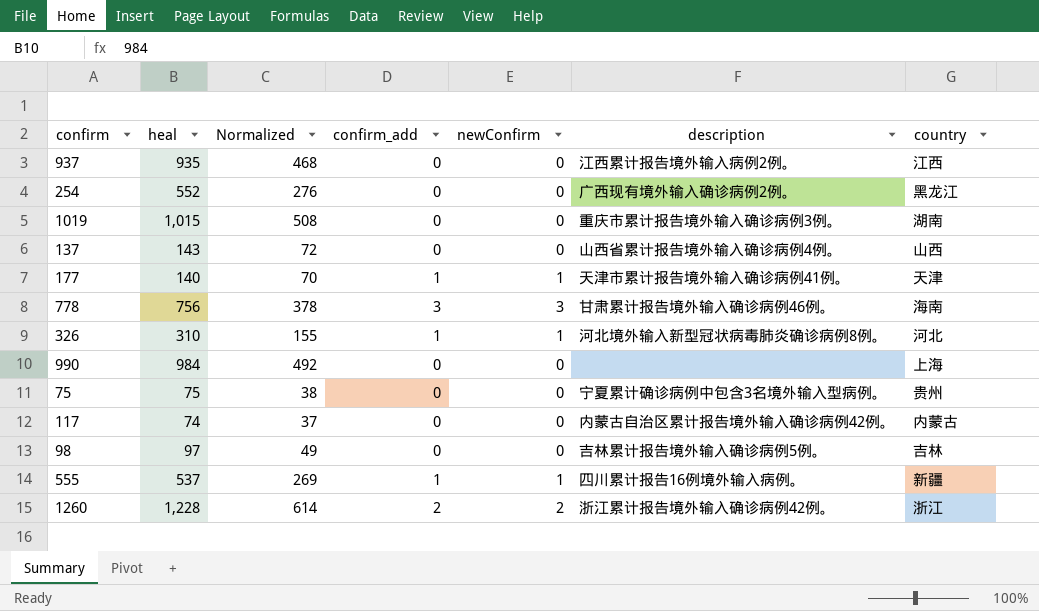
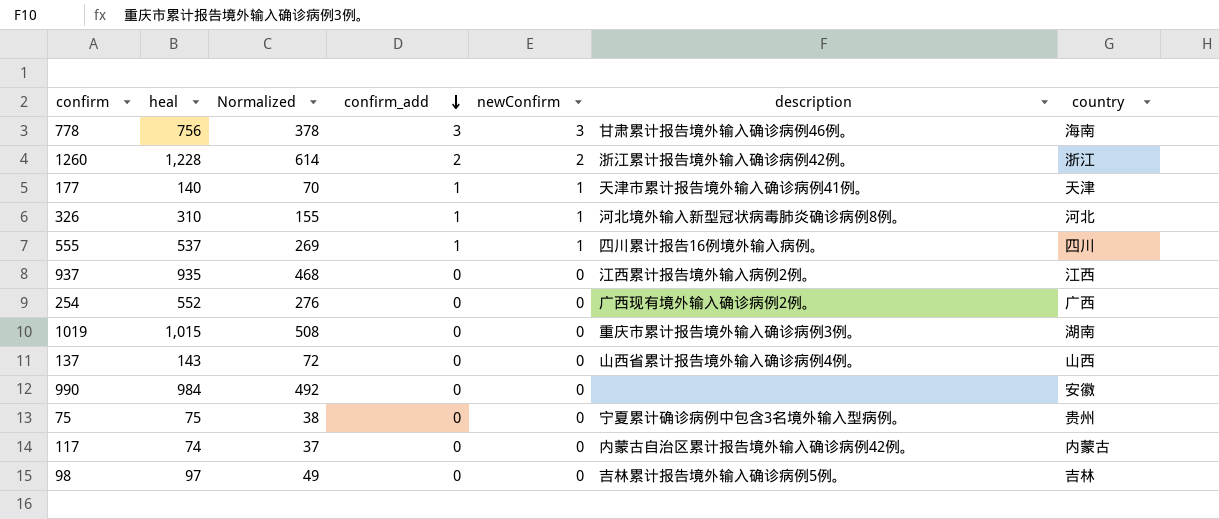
row order: none -> confirm_add descending
555 | country: 新疆 -> 四川
254 | country: 黑龙江 -> 广西
990 | country: 上海 -> 安徽

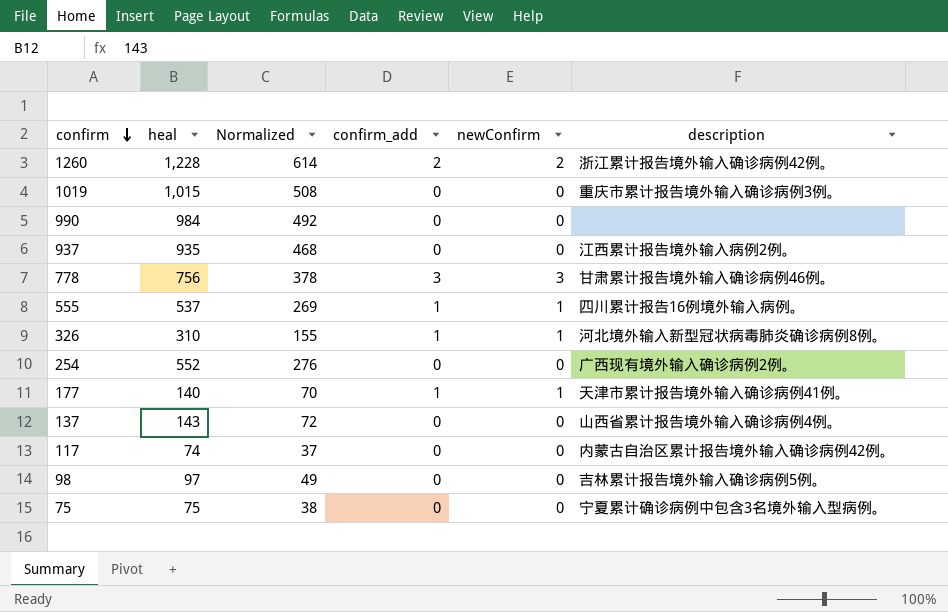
row order: confirm_add descending -> confirm descending
column country | position: 7 -> none

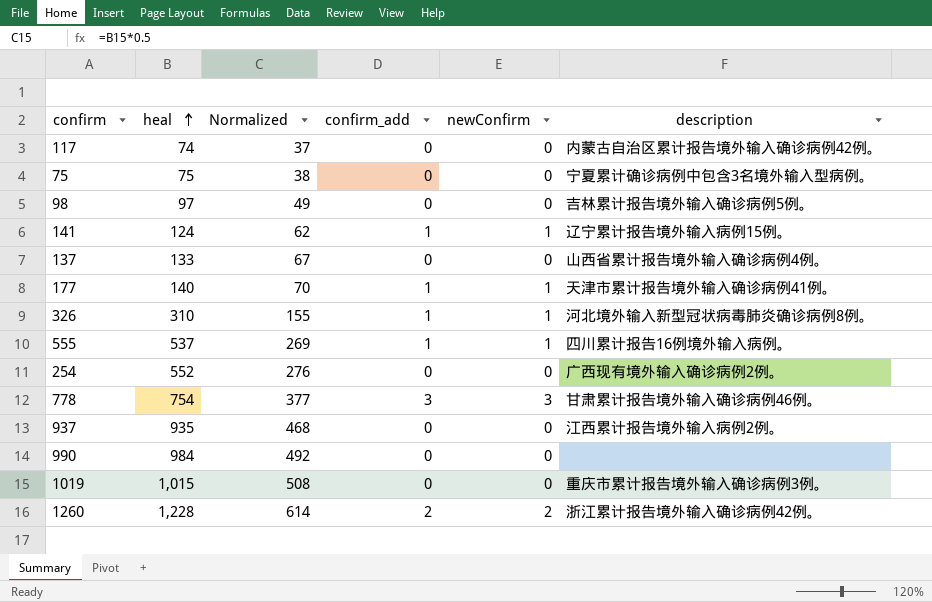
row order: confirm descending -> heal ascending
row 141: none -> 124 | 62 | 1 | 1 | 辽宁累计报告境外输入病例15例。
137 | heal: 143 -> 133
137 | Normalized: 72 -> 67
778 | heal: 756 -> 754
778 | Normalized: 378 -> 377

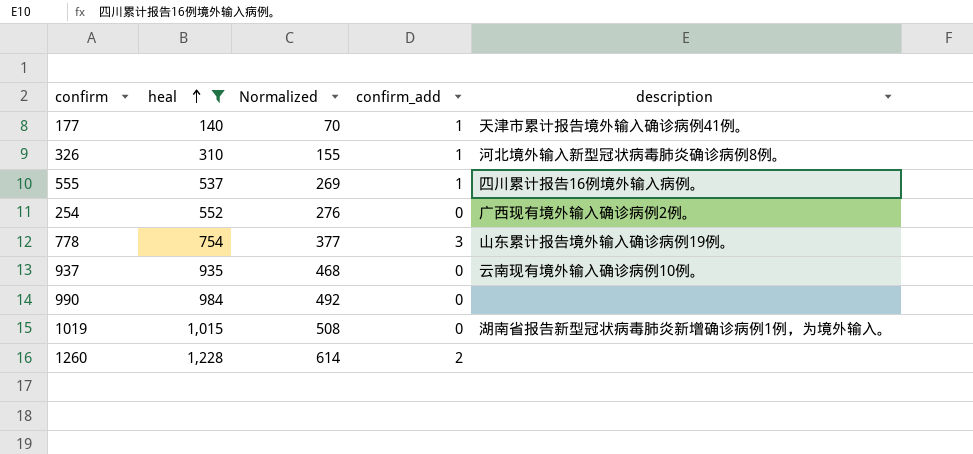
filter: none -> heal >= 140
column newConfirm | position: 5 -> none
778 | description: 甘肃累计报告境外输入确诊病例46例。 -> 山东累计报告境外输入确诊病例19例。
937 | description: 江西累计报告境外输入病例2例。 -> 云南现有境外输入确诊病例10例。
1019 | description: 重庆市累计报告境外输入确诊病例3例。 -> 湖南省报告新型冠状病毒肺炎新增确诊病例1例，为境外输入。
1260 | description: 浙江累计报告境外输入确诊病例42例。 -> none

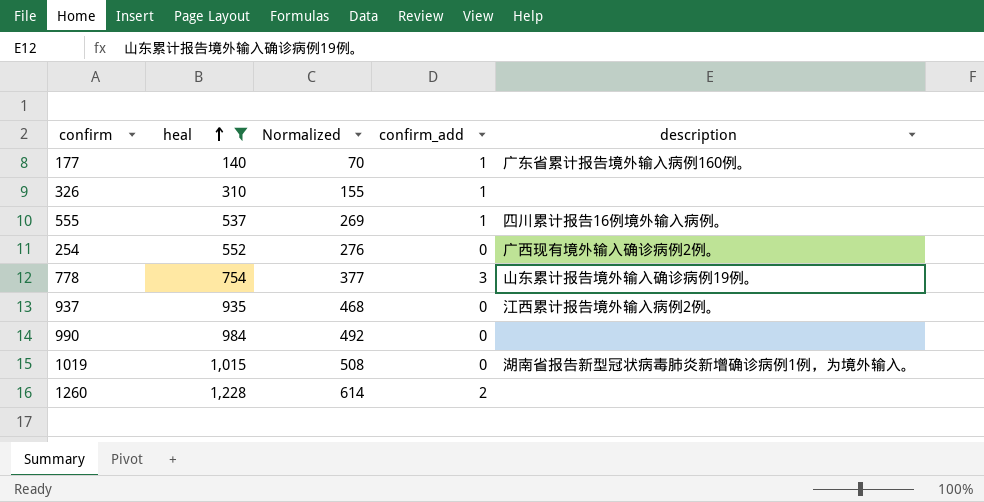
177 | description: 天津市累计报告境外输入确诊病例41例。 -> 广东省累计报告境外输入病例160例。
326 | description: 河北境外输入新型冠状病毒肺炎确诊病例8例。 -> none
937 | description: 云南现有境外输入确诊病例10例。 -> 江西累计报告境外输入病例2例。

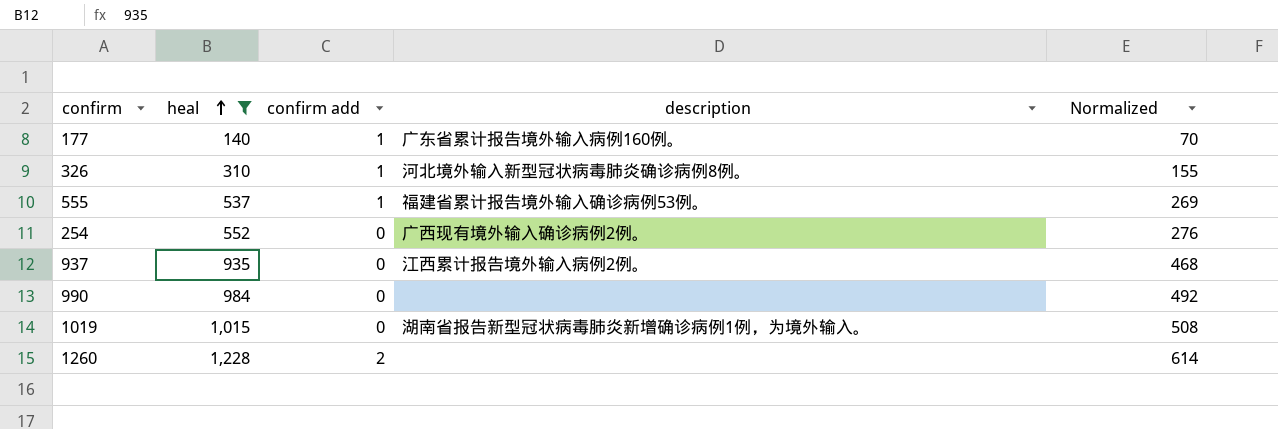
column name: confirm_add -> confirm add
column Normalized | position: 3 -> 5
row 778: 754 | 377 | 3 | 山东累计报告境外输入确诊病例19例。 -> none
326 | description: none -> 河北境外输入新型冠状病毒肺炎确诊病例8例。
555 | description: 四川累计报告16例境外输入病例。 -> 福建省累计报告境外输入确诊病例53例。

